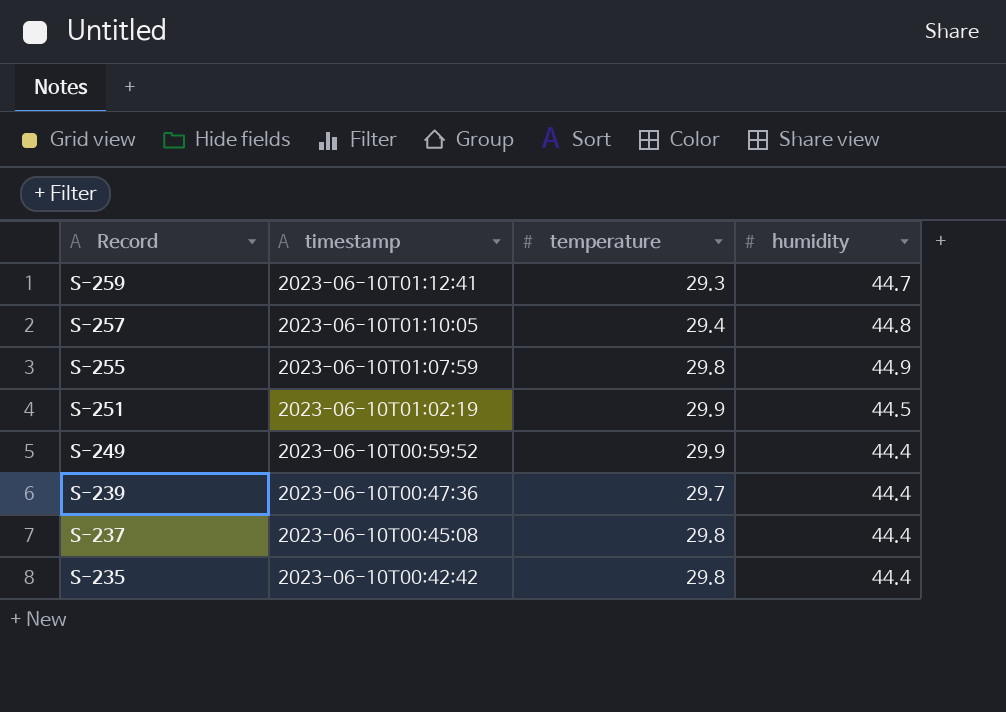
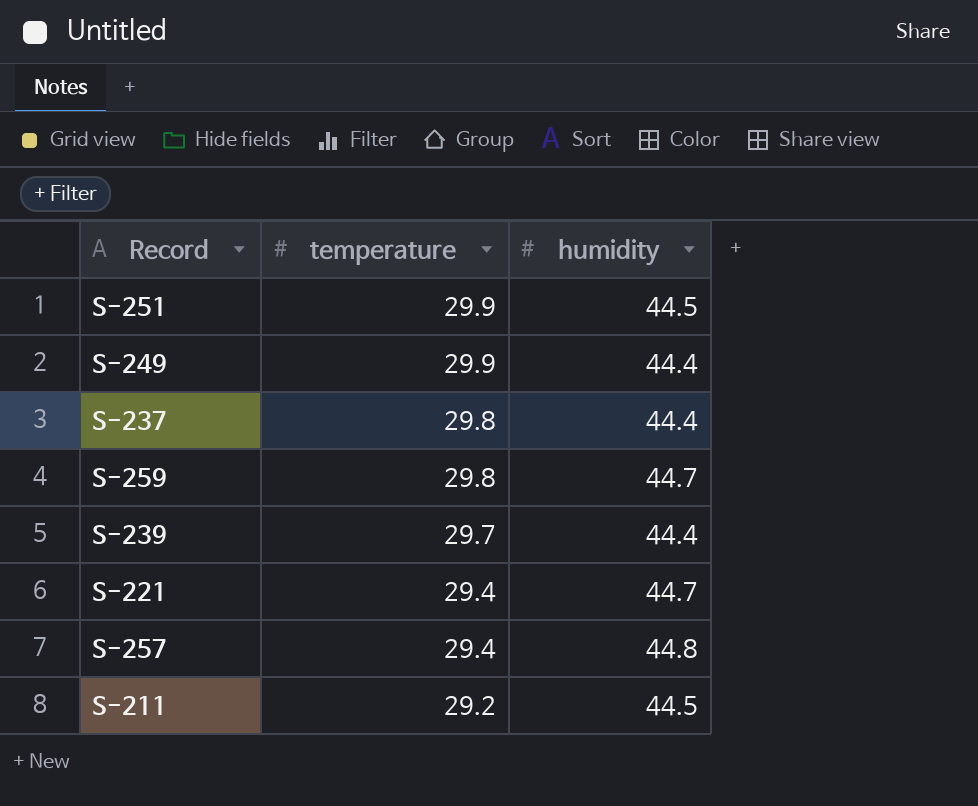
row order: Record descending -> temperature descending
column timestamp | position: 2 -> none
row S-255: 2023-06-10T01:07:59 | 29.8 | 44.9 -> none
row S-235: 2023-06-10T00:42:42 | 29.8 | 44.4 -> none
S-259 | temperature: 29.3 -> 29.8
row S-221: none -> 29.4 | 44.7
row S-211: none -> 29.2 | 44.5

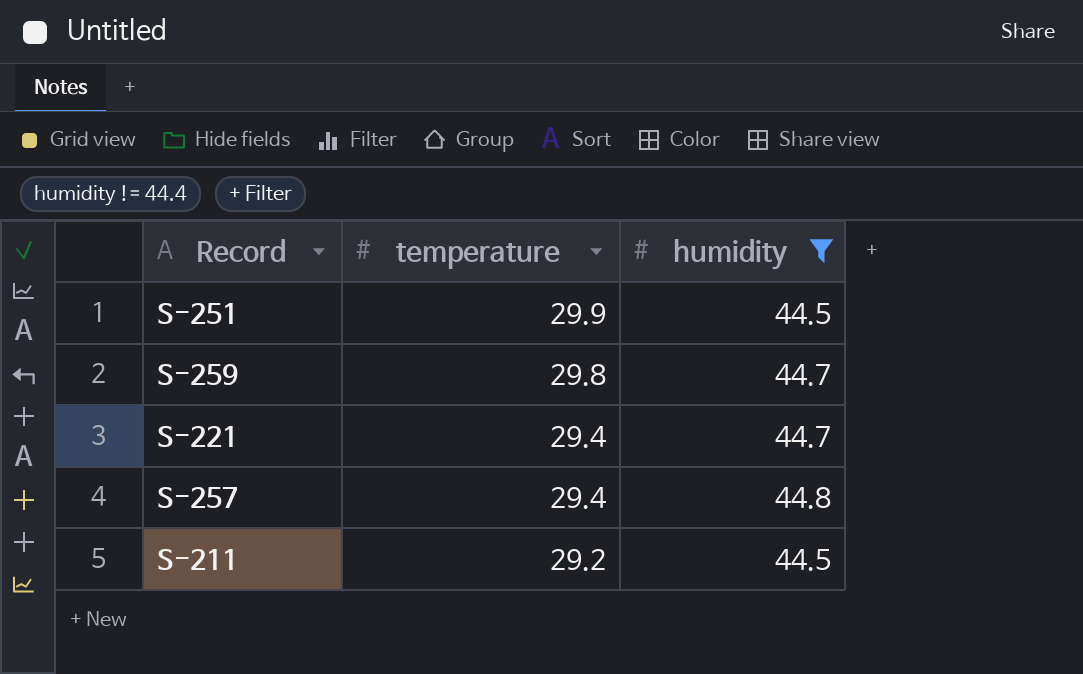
filter: none -> humidity != 44.4

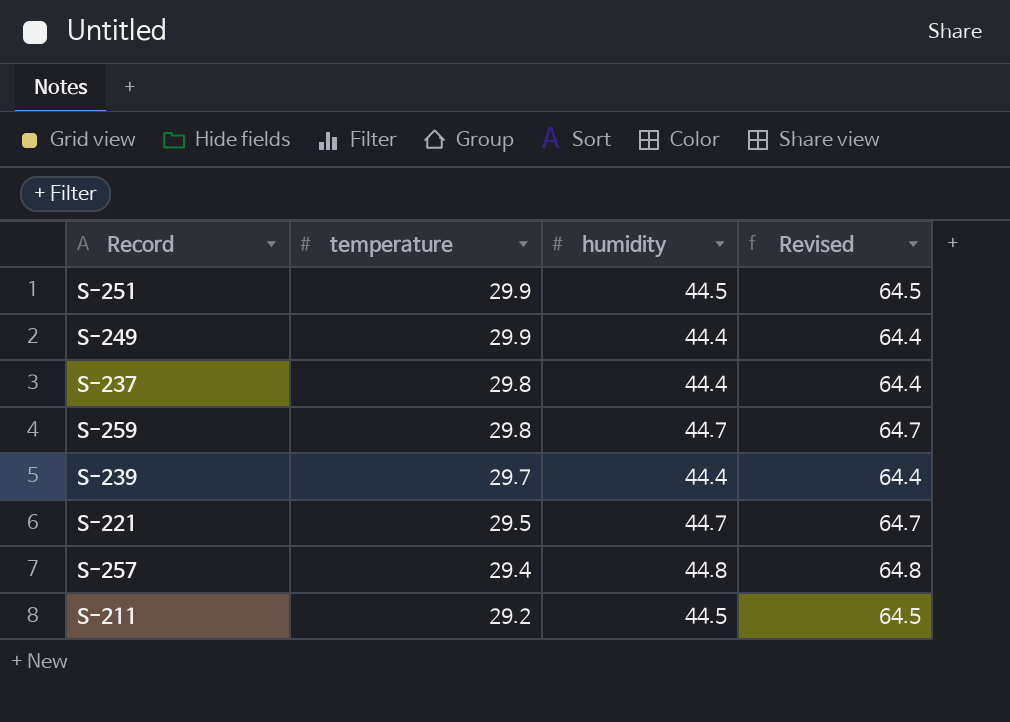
filter: humidity != 44.4 -> none
column Revised | formula: none -> [humidity] + 20
S-221 | temperature: 29.4 -> 29.5

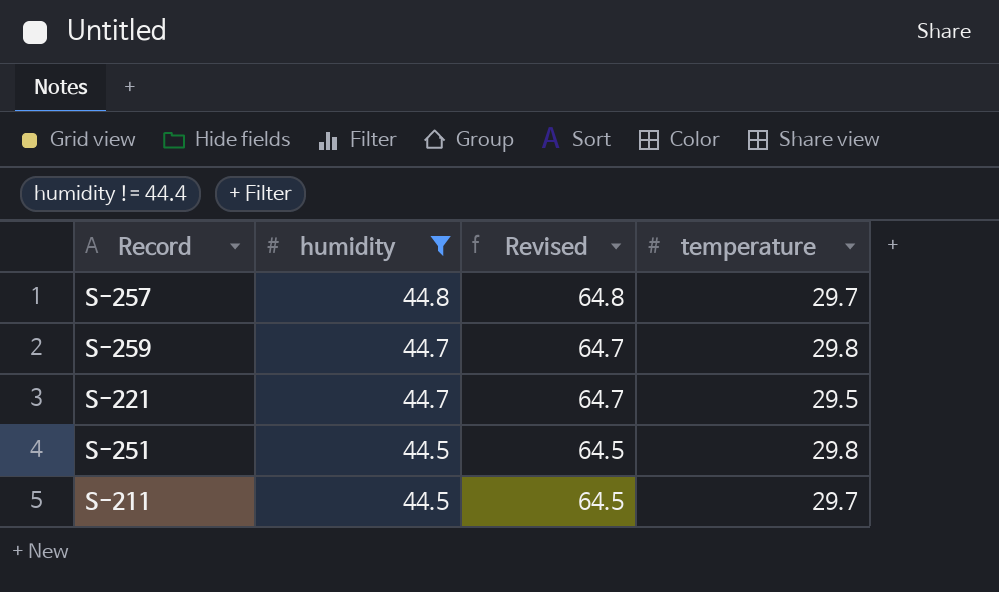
filter: none -> humidity != 44.4
row order: temperature descending -> humidity descending
column temperature | position: 2 -> 4
S-257 | temperature: 29.4 -> 29.7
S-251 | temperature: 29.9 -> 29.8
S-211 | temperature: 29.2 -> 29.7

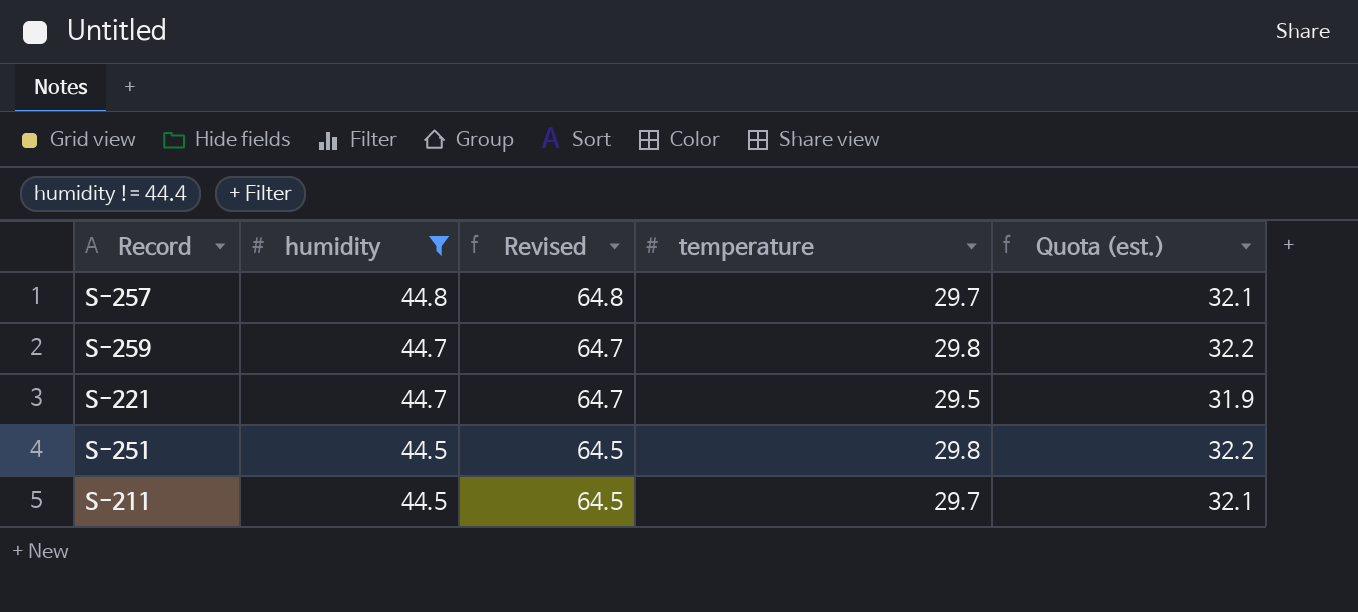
column Quota (est.) | formula: none -> [temperature] * 1.08

